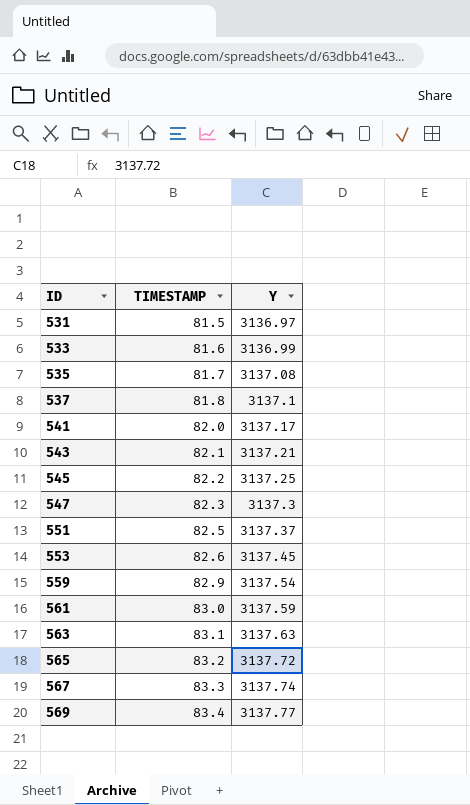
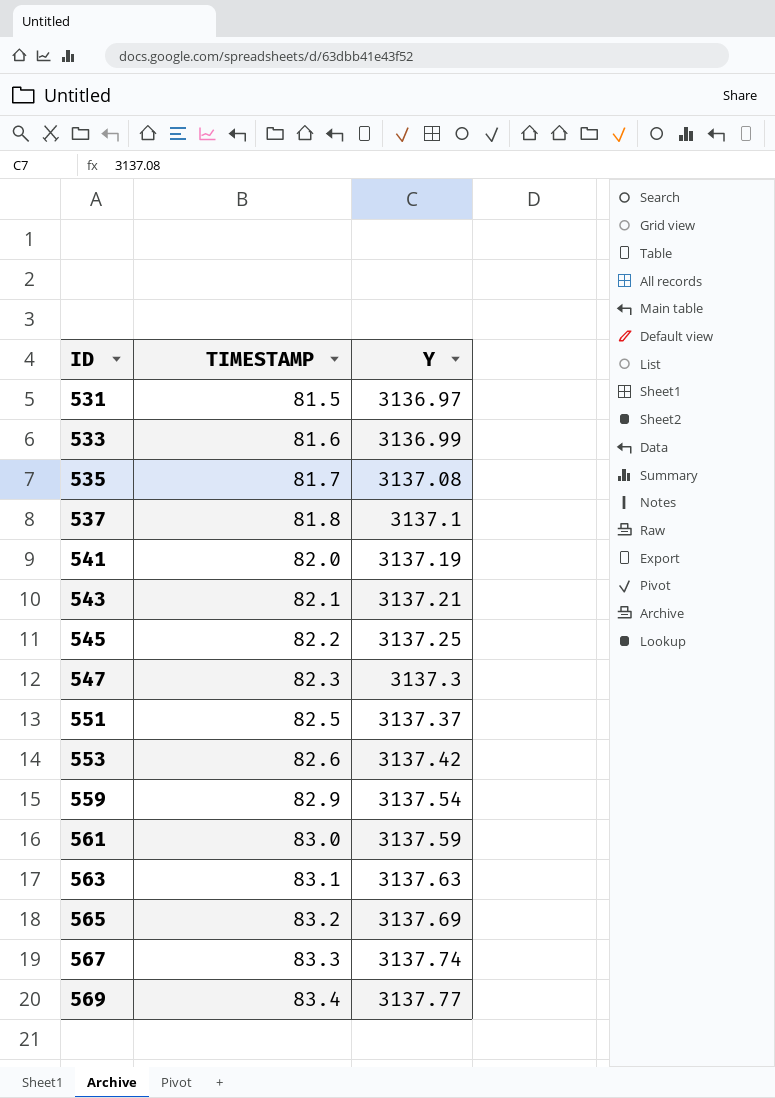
541 | Y: 3137.17 -> 3137.19
553 | Y: 3137.45 -> 3137.42
565 | Y: 3137.72 -> 3137.69

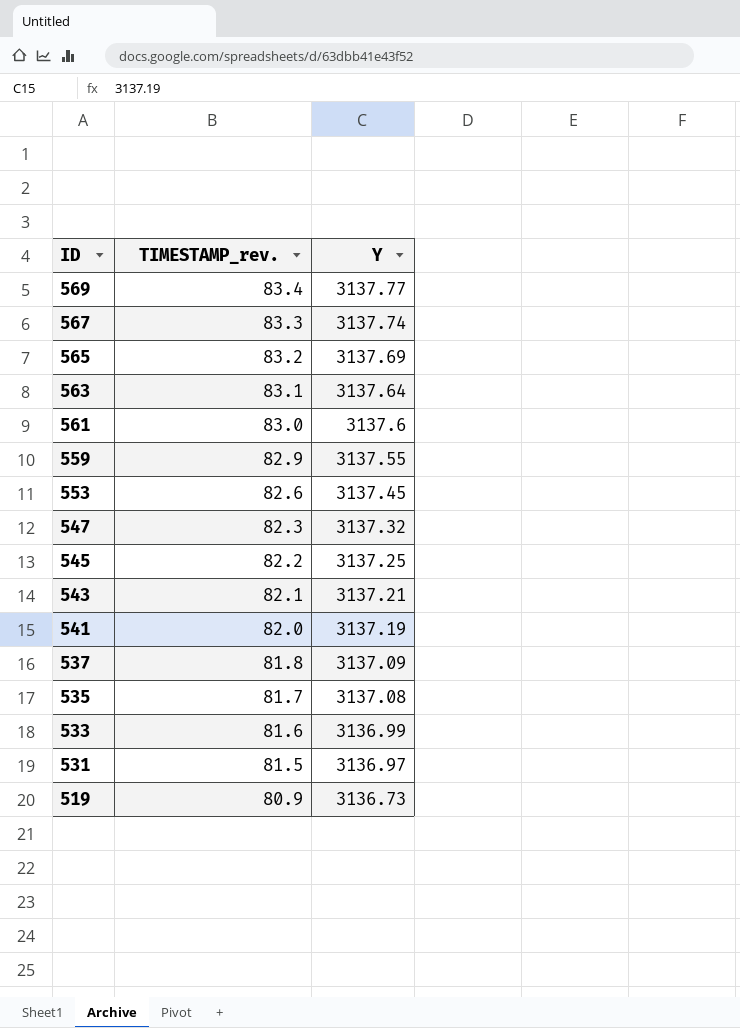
row order: ID ascending -> ID descending
column name: TIMESTAMP -> TIMESTAMP_rev.
row 551: 82.5 | 3137.37 -> none
563 | Y: 3137.63 -> 3137.64
561 | Y: 3137.59 -> 3137.6
559 | Y: 3137.54 -> 3137.55
553 | Y: 3137.42 -> 3137.45
547 | Y: 3137.3 -> 3137.32
537 | Y: 3137.1 -> 3137.09
row 519: none -> 80.9 | 3136.73

